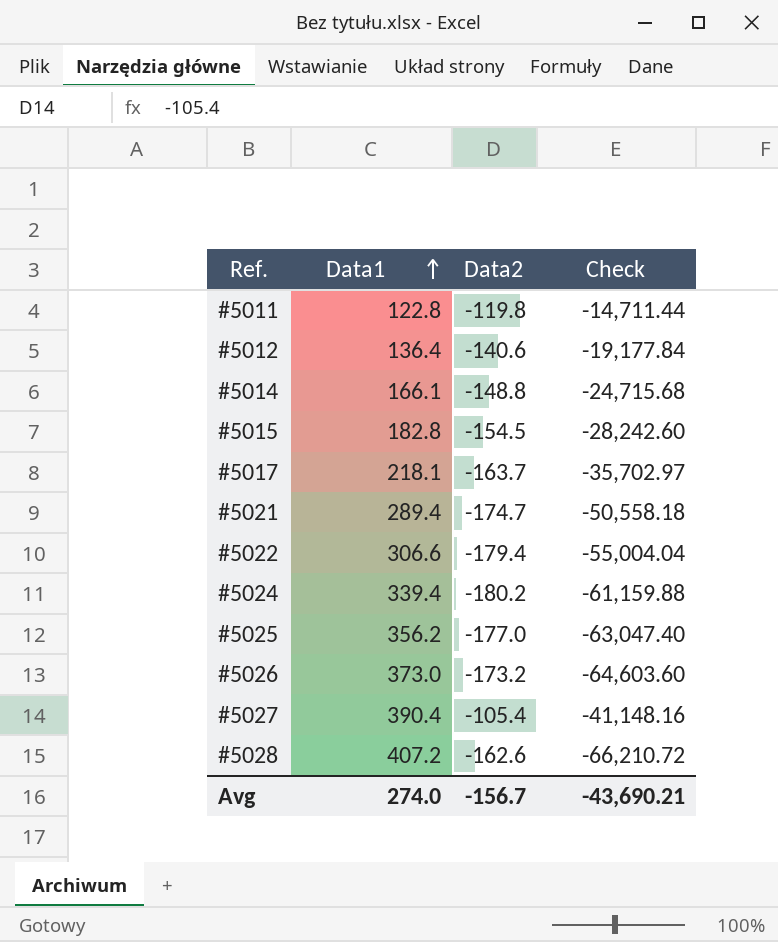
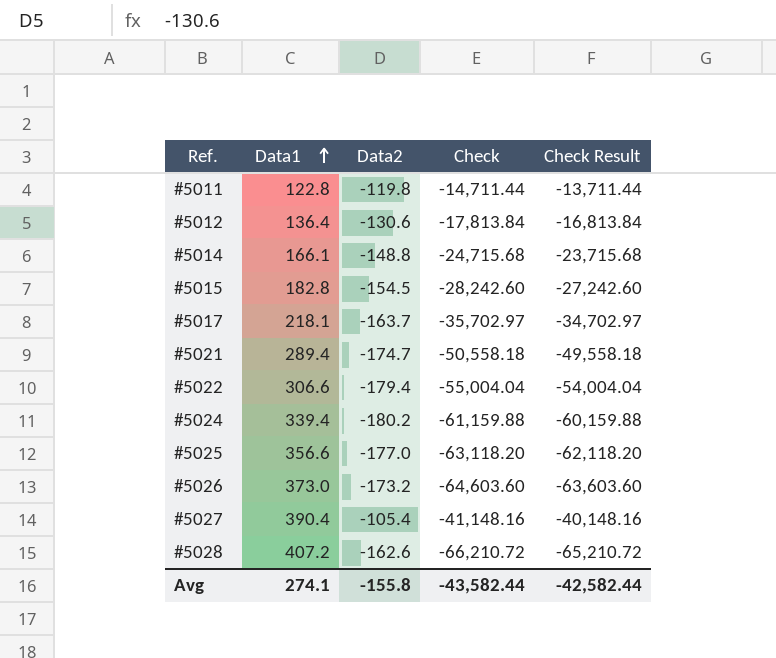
column Check Result | formula: none -> [Check] + 1000
#5012 | Data2: -140.6 -> -130.6
#5012 | Check: -19,177.84 -> -17,813.84
#5025 | Data1: 356.2 -> 356.6
#5025 | Check: -63,047.40 -> -63,118.20
Avg | Data1: 274.0 -> 274.1
Avg | Data2: -156.7 -> -155.8
Avg | Check: -43,690.21 -> -43,582.44

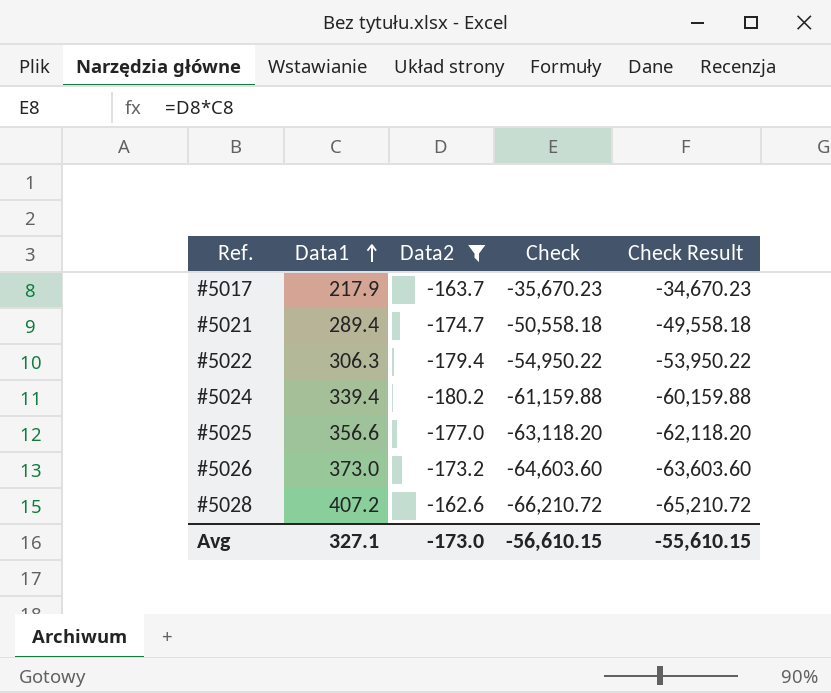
filter: none -> Data2 <= -162.6
#5017 | Data1: 218.1 -> 217.9
#5017 | Check: -35,702.97 -> -35,670.23
#5017 | Check Result: -34,702.97 -> -34,670.23
#5022 | Data1: 306.6 -> 306.3
#5022 | Check: -55,004.04 -> -54,950.22
#5022 | Check Result: -54,004.04 -> -53,950.22
Avg | Data1: 274.1 -> 327.1
Avg | Data2: -155.8 -> -173.0
Avg | Check: -43,582.44 -> -56,610.15
Avg | Check Result: -42,582.44 -> -55,610.15

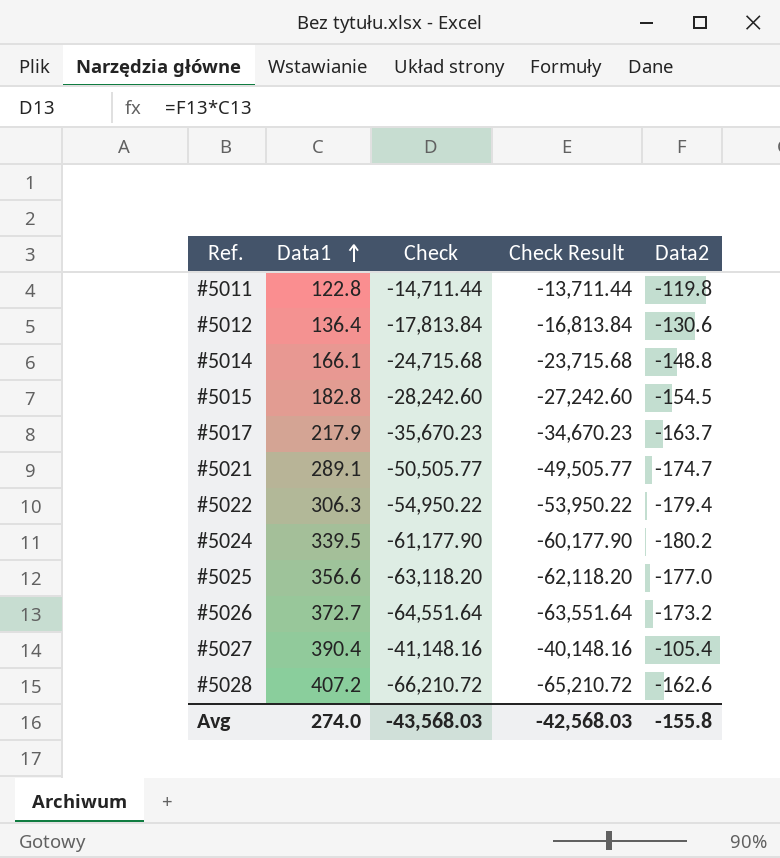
filter: Data2 <= -162.6 -> none
column Data2 | position: 3 -> 5
#5021 | Data1: 289.4 -> 289.1
#5021 | Check: -50,558.18 -> -50,505.77
#5021 | Check Result: -49,558.18 -> -49,505.77
#5024 | Data1: 339.4 -> 339.5
#5024 | Check: -61,159.88 -> -61,177.90
#5024 | Check Result: -60,159.88 -> -60,177.90
#5026 | Data1: 373.0 -> 372.7
#5026 | Check: -64,603.60 -> -64,551.64
#5026 | Check Result: -63,603.60 -> -63,551.64
Avg | Data1: 327.1 -> 274.0
Avg | Check: -56,610.15 -> -43,568.03
Avg | Check Result: -55,610.15 -> -42,568.03
Avg | Data2: -173.0 -> -155.8

